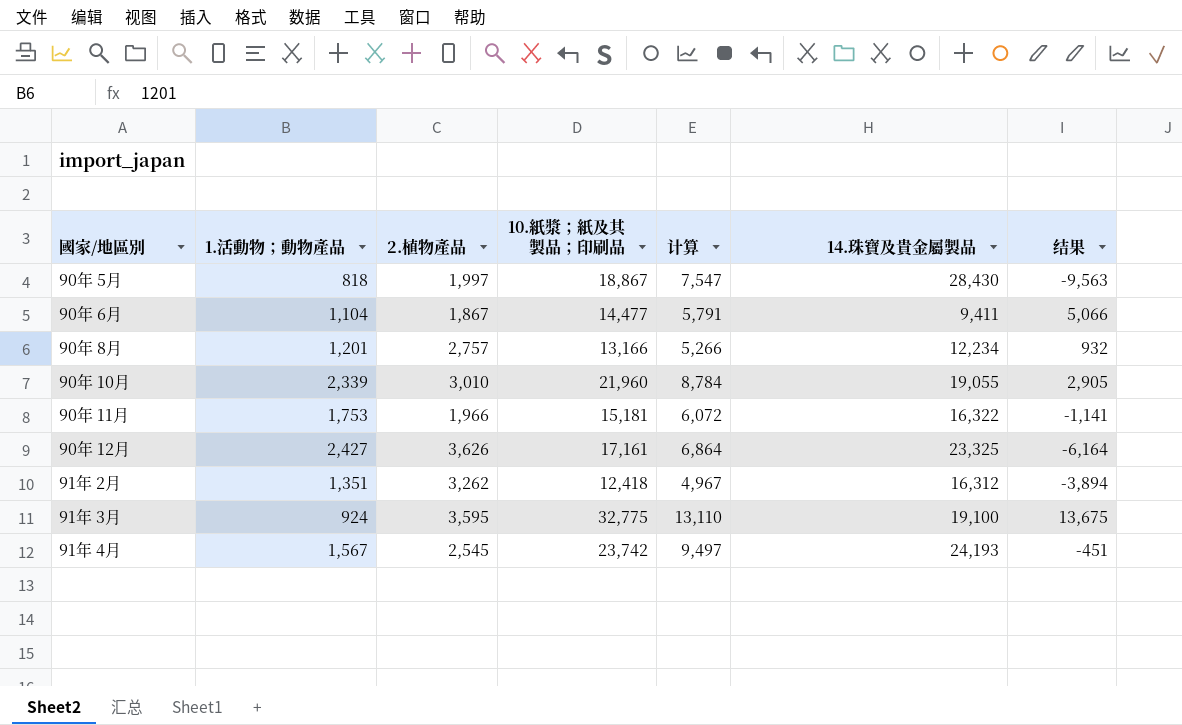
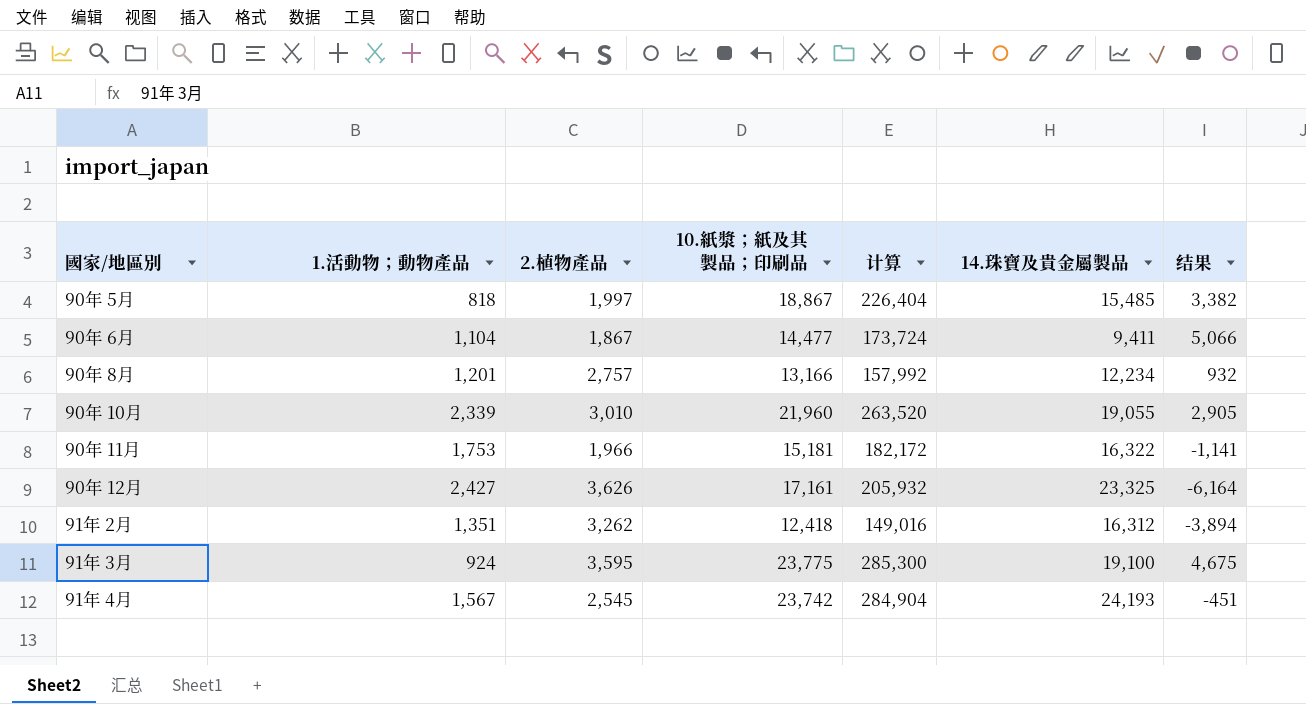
column 计算 | formula: [10.紙漿；紙及其製品；印刷品] * 0.4 -> [10.紙漿；紙及其製品；印刷品] * 12
90年 5月 | 14.珠寶及貴金屬製品: 28,430 -> 15,485
90年 5月 | 结果: -9,563 -> 3,382
91年 3月 | 10.紙漿；紙及其製品；印刷品: 32,775 -> 23,775
91年 3月 | 结果: 13,675 -> 4,675

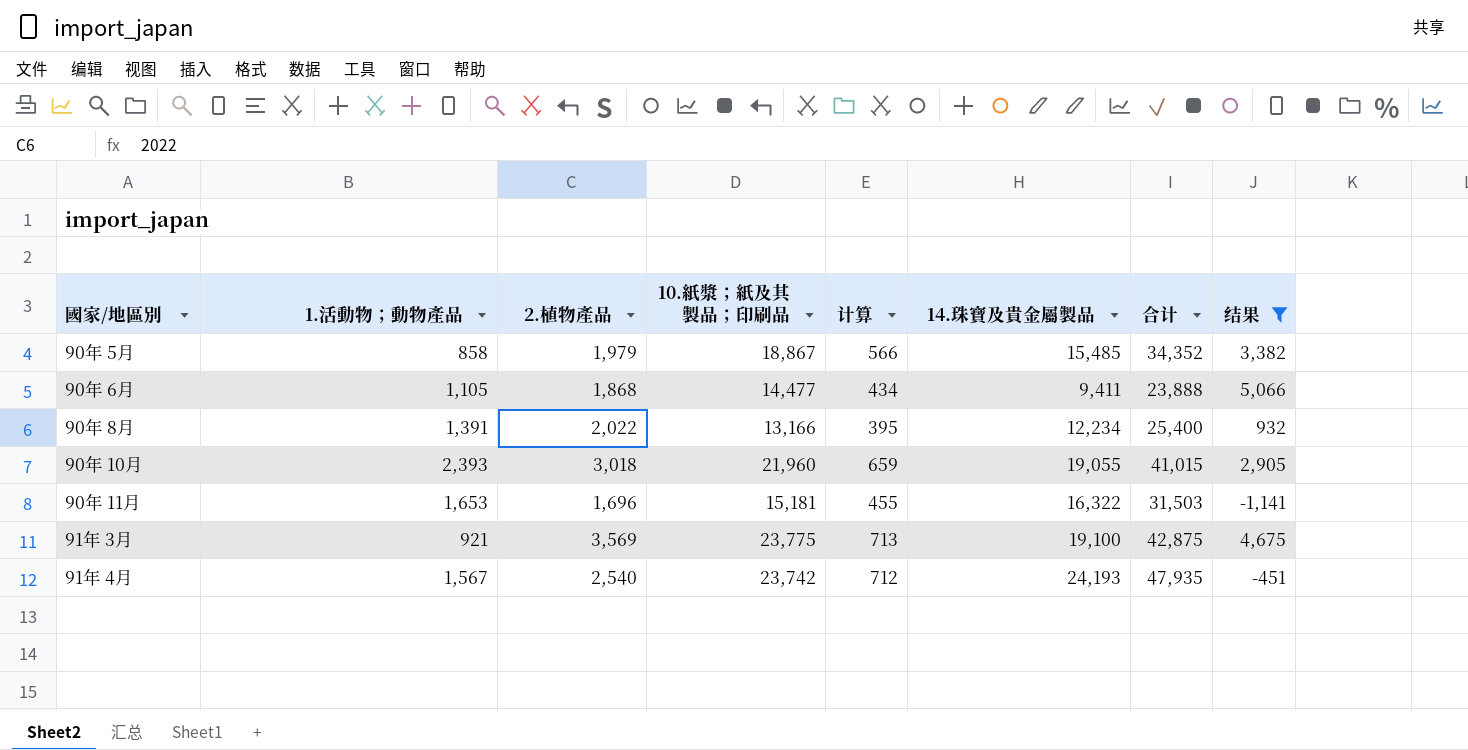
filter: none -> 结果 >= -1,141
column 计算 | formula: [10.紙漿；紙及其製品；印刷品] * 12 -> [10.紙漿；紙及其製品；印刷品] * 0.03
column 合计 | formula: none -> [10.紙漿；紙及其製品；印刷品] + [14.珠寶及貴金屬製品]
90年 5月 | 1.活動物；動物產品: 818 -> 858
90年 5月 | 2.植物產品: 1,997 -> 1,979
90年 6月 | 1.活動物；動物產品: 1,104 -> 1,105
90年 6月 | 2.植物產品: 1,867 -> 1,868
90年 8月 | 1.活動物；動物產品: 1,201 -> 1,391
90年 8月 | 2.植物產品: 2,757 -> 2,022
90年 10月 | 1.活動物；動物產品: 2,339 -> 2,393
90年 10月 | 2.植物產品: 3,010 -> 3,018
90年 11月 | 1.活動物；動物產品: 1,753 -> 1,653
90年 11月 | 2.植物產品: 1,966 -> 1,696
91年 3月 | 1.活動物；動物產品: 924 -> 921
91年 3月 | 2.植物產品: 3,595 -> 3,569
91年 4月 | 2.植物產品: 2,545 -> 2,540

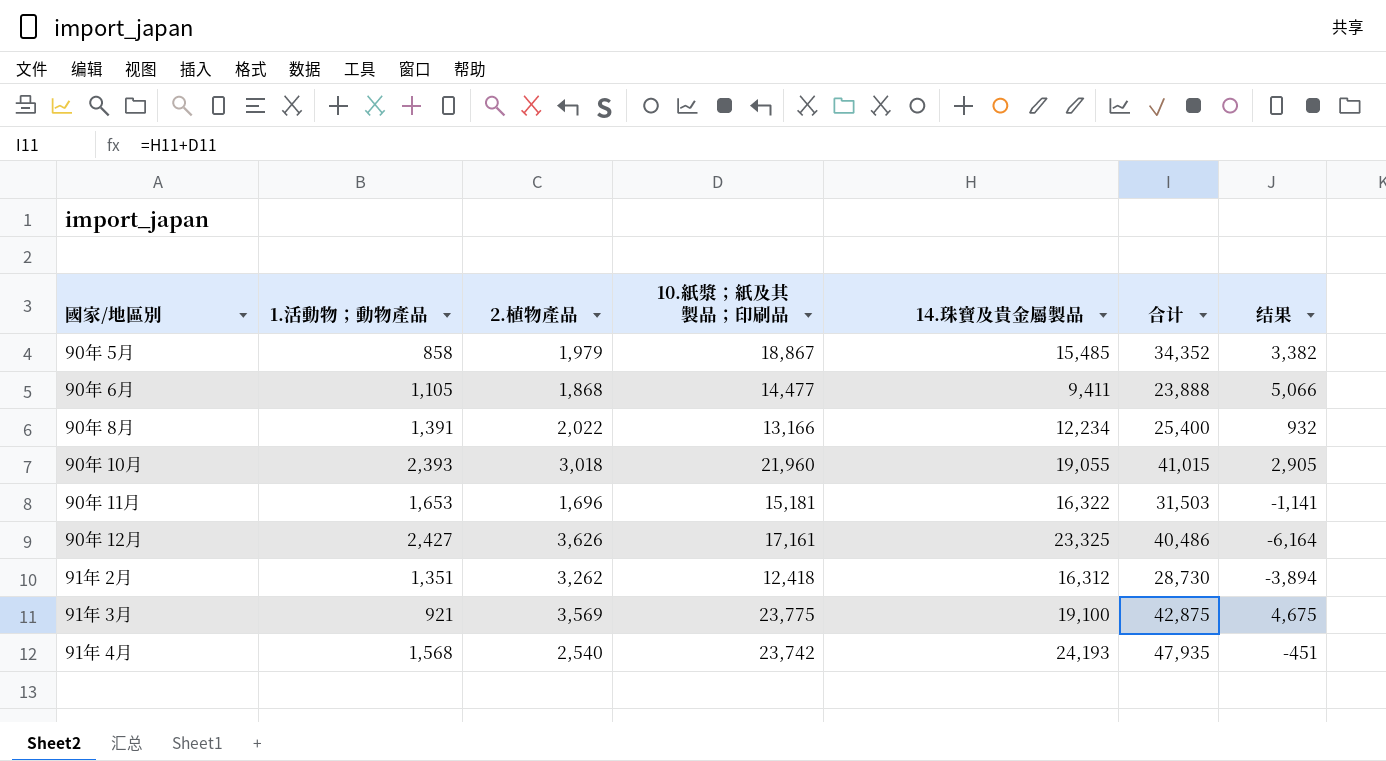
filter: 结果 >= -1,141 -> none
column 计算 | formula: [10.紙漿；紙及其製品；印刷品] * 0.03 -> none
91年 4月 | 1.活動物；動物產品: 1,567 -> 1,568

